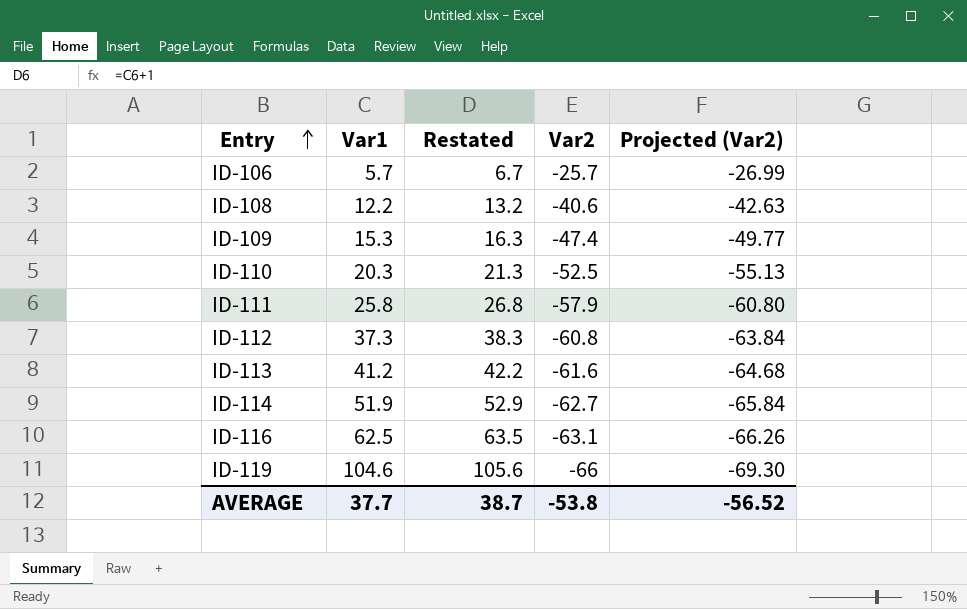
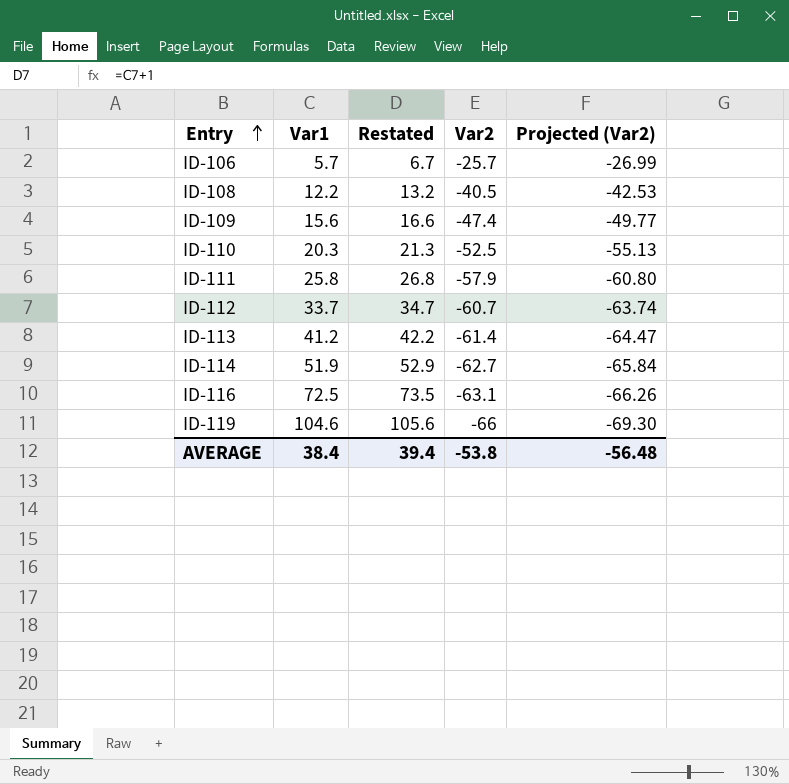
ID-108 | Var2: -40.6 -> -40.5
ID-108 | Projected (Var2): -42.63 -> -42.53
ID-109 | Var1: 15.3 -> 15.6
ID-109 | Restated: 16.3 -> 16.6
ID-112 | Var1: 37.3 -> 33.7
ID-112 | Restated: 38.3 -> 34.7
ID-112 | Var2: -60.8 -> -60.7
ID-112 | Projected (Var2): -63.84 -> -63.74
ID-113 | Var2: -61.6 -> -61.4
ID-113 | Projected (Var2): -64.68 -> -64.47
ID-116 | Var1: 62.5 -> 72.5
ID-116 | Restated: 63.5 -> 73.5
AVERAGE | Var1: 37.7 -> 38.4
AVERAGE | Restated: 38.7 -> 39.4
AVERAGE | Projected (Var2): -56.52 -> -56.48

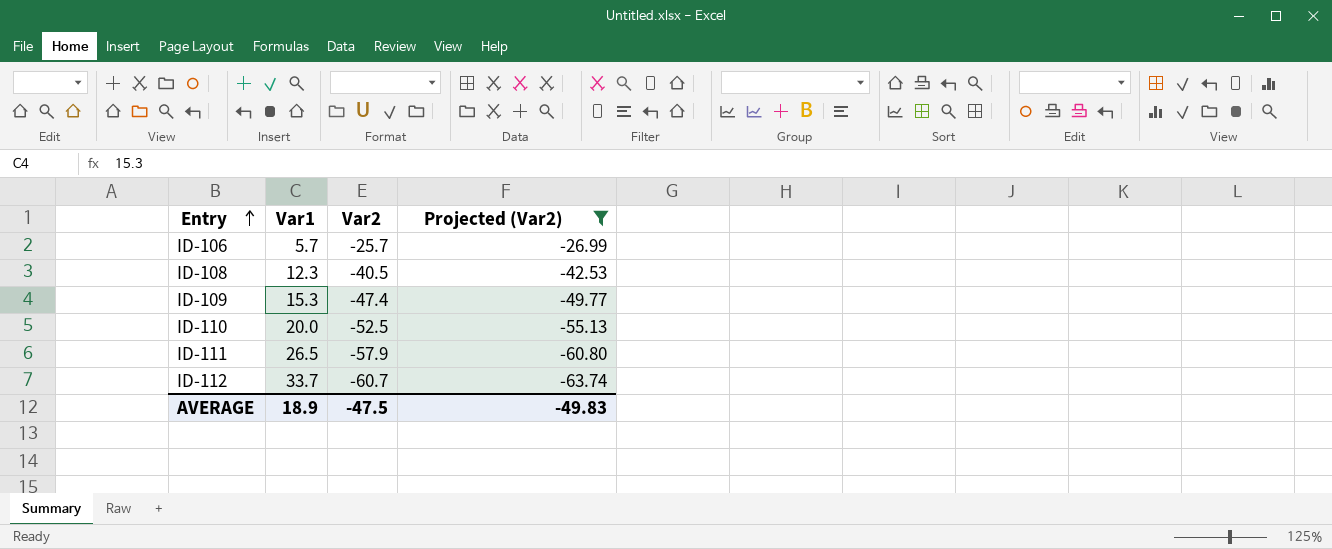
filter: none -> Projected (Var2) >= -63.74
column Restated | formula: [Var1] + 1 -> none
ID-108 | Var1: 12.2 -> 12.3
ID-109 | Var1: 15.6 -> 15.3
ID-110 | Var1: 20.3 -> 20.0
ID-111 | Var1: 25.8 -> 26.5
AVERAGE | Var1: 38.4 -> 18.9
AVERAGE | Var2: -53.8 -> -47.5
AVERAGE | Projected (Var2): -56.48 -> -49.83

